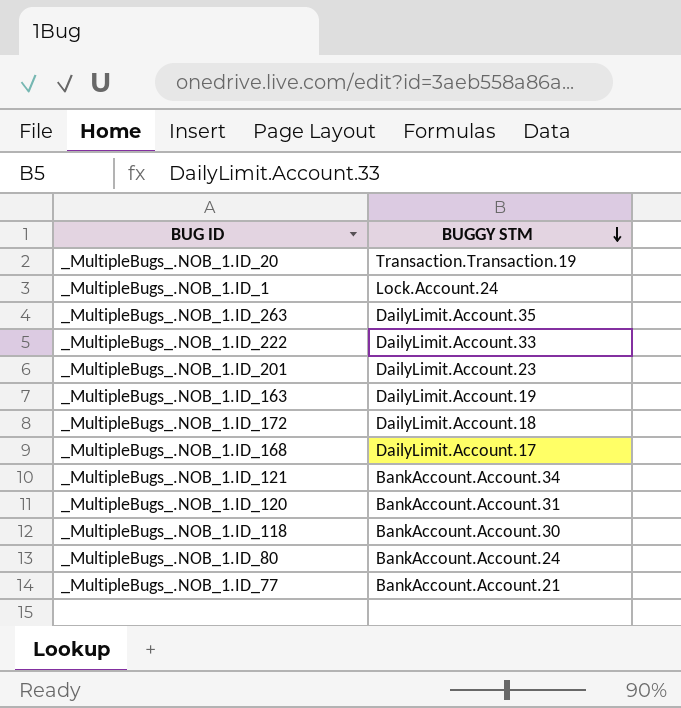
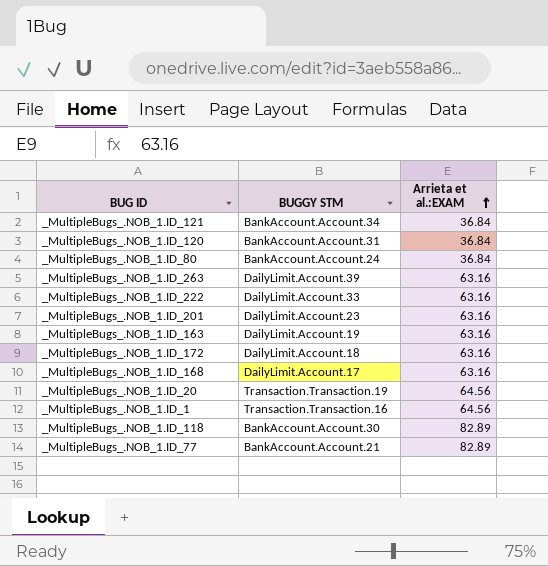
row order: BUGGY STM descending -> Arrieta et al.:EXAM ascending
column Arrieta et al.:EXAM | position: none -> 3
_MultipleBugs_.NOB_1.ID_263 | BUGGY STM: DailyLimit.Account.35 -> DailyLimit.Account.39
_MultipleBugs_.NOB_1.ID_1 | BUGGY STM: Lock.Account.24 -> Transaction.Transaction.16

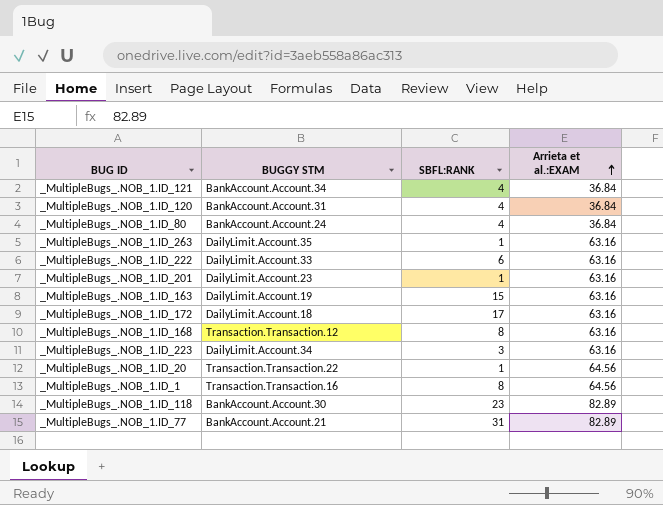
column SBFL:RANK | position: none -> 3
_MultipleBugs_.NOB_1.ID_263 | BUGGY STM: DailyLimit.Account.39 -> DailyLimit.Account.35
_MultipleBugs_.NOB_1.ID_168 | BUGGY STM: DailyLimit.Account.17 -> Transaction.Transaction.12
row _MultipleBugs_.NOB_1.ID_223: none -> DailyLimit.Account.34 | 3 | 63.16
_MultipleBugs_.NOB_1.ID_20 | BUGGY STM: Transaction.Transaction.19 -> Transaction.Transaction.22

